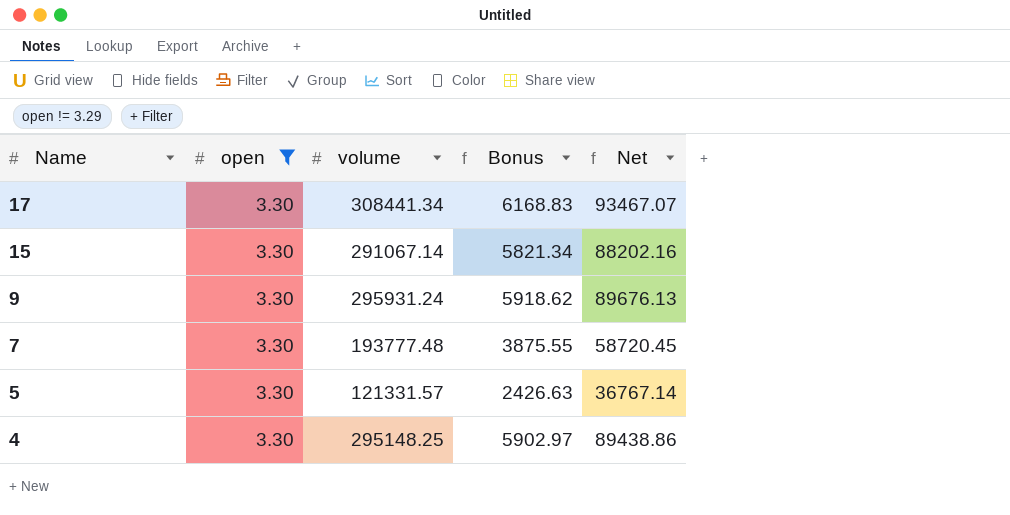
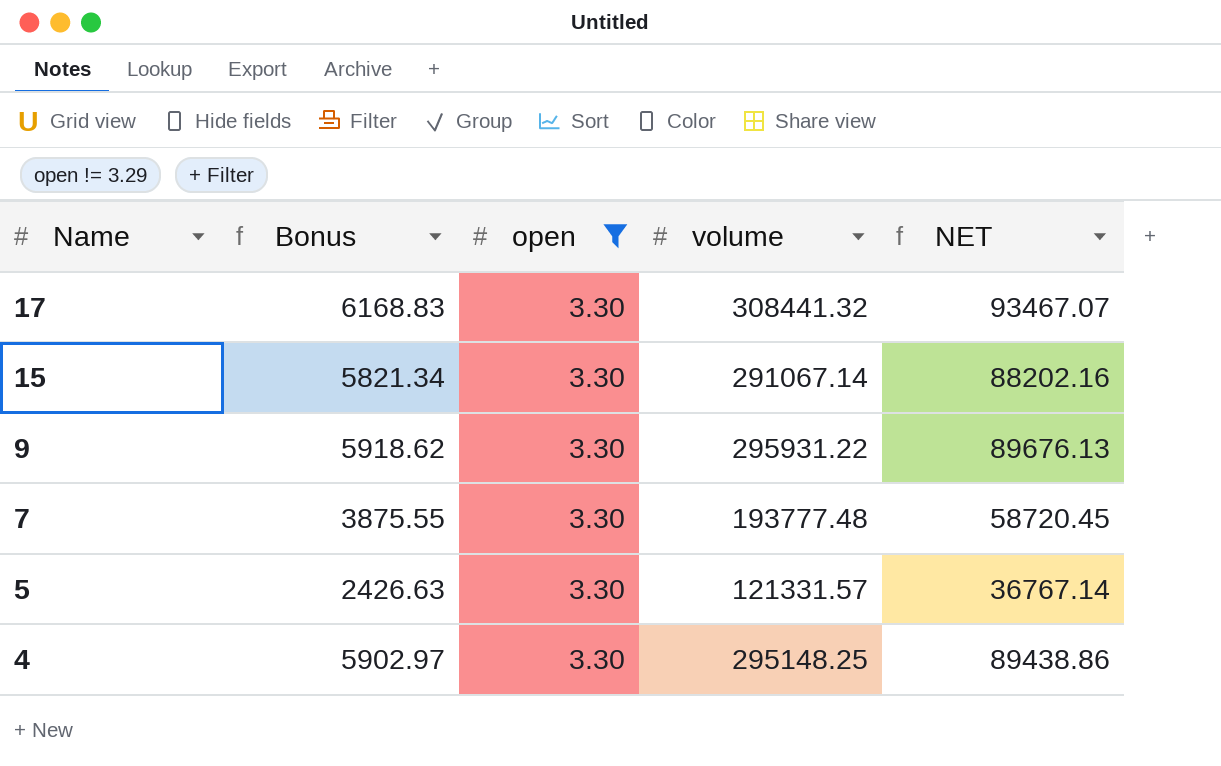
column Bonus | position: 4 -> 2
column name: Net -> NET
17 | volume: 308441.34 -> 308441.32
9 | volume: 295931.24 -> 295931.22

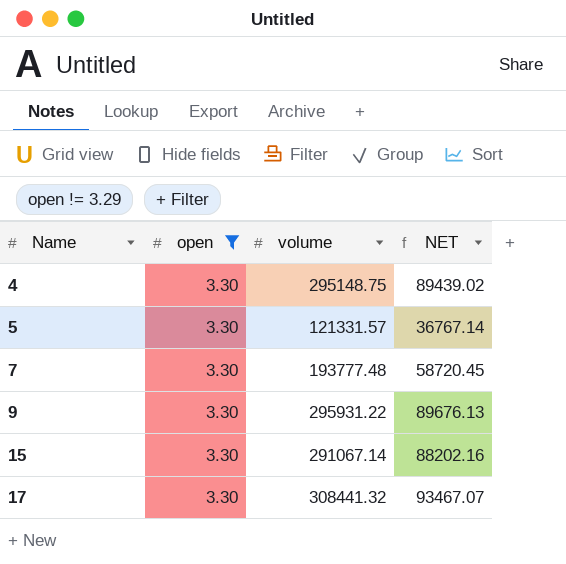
row order: Name descending -> Name ascending
column Bonus | formula: [volume] * 0.02 -> none
4 | volume: 295148.25 -> 295148.75
4 | NET: 89438.86 -> 89439.02

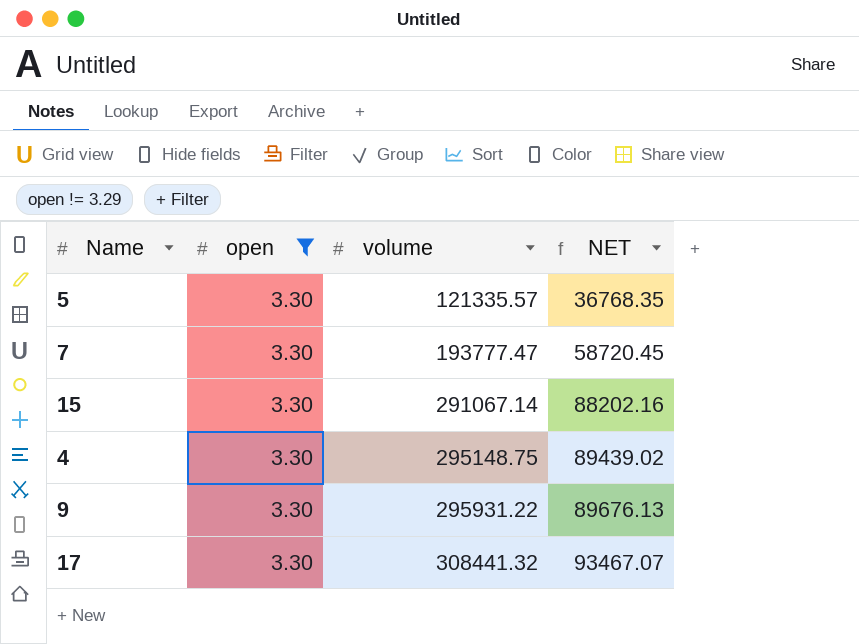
row order: Name ascending -> volume ascending
5 | volume: 121331.57 -> 121335.57
5 | NET: 36767.14 -> 36768.35
7 | volume: 193777.48 -> 193777.47

